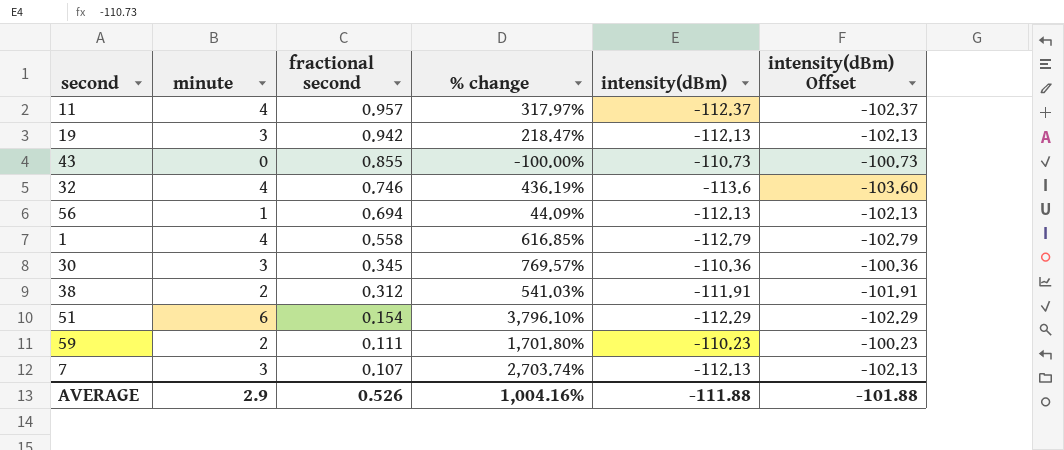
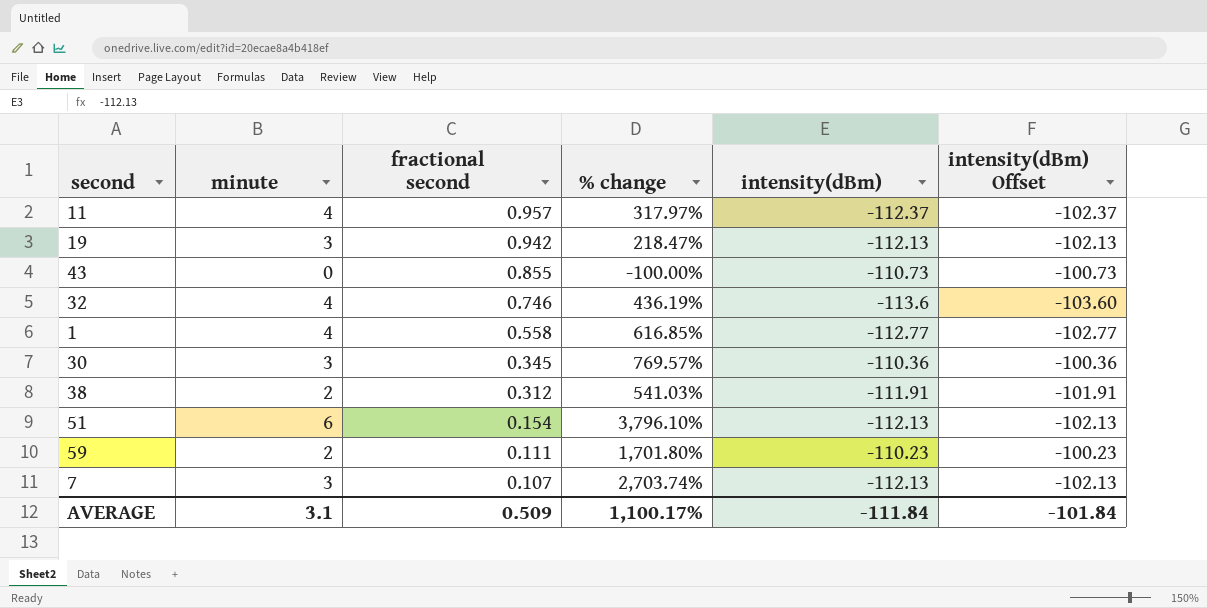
row 56: 1 | 0.694 | 44.09% | -112.13 | -102.13 -> none
1 | intensity(dBm): -112.79 -> -112.77
1 | intensity(dBm) Offset: -102.79 -> -102.77
51 | intensity(dBm): -112.29 -> -112.13
51 | intensity(dBm) Offset: -102.29 -> -102.13
AVERAGE | minute: 2.9 -> 3.1
AVERAGE | fractional second: 0.526 -> 0.509
AVERAGE | % change: 1,004.16% -> 1,100.17%
AVERAGE | intensity(dBm): -111.88 -> -111.84
AVERAGE | intensity(dBm) Offset: -101.88 -> -101.84

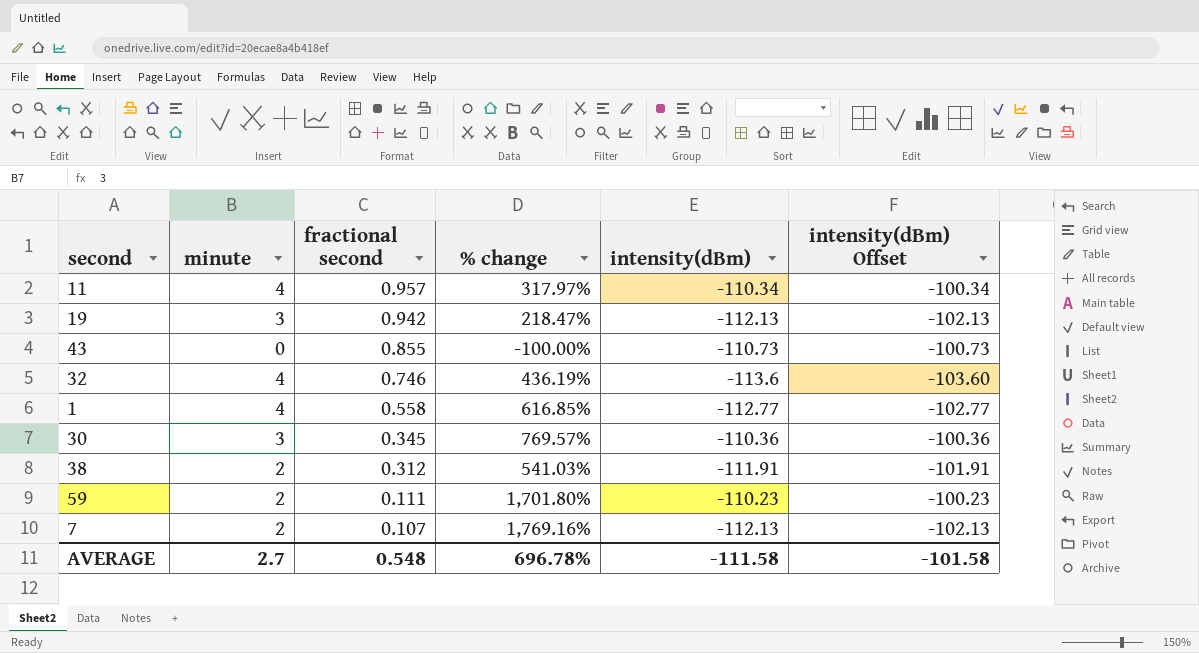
row 51: 6 | 0.154 | 3,796.10% | -112.13 | -102.13 -> none
11 | intensity(dBm): -112.37 -> -110.34
11 | intensity(dBm) Offset: -102.37 -> -100.34
7 | minute: 3 -> 2
7 | % change: 2,703.74% -> 1,769.16%
AVERAGE | minute: 3.1 -> 2.7
AVERAGE | fractional second: 0.509 -> 0.548
AVERAGE | % change: 1,100.17% -> 696.78%
AVERAGE | intensity(dBm): -111.84 -> -111.58
AVERAGE | intensity(dBm) Offset: -101.84 -> -101.58

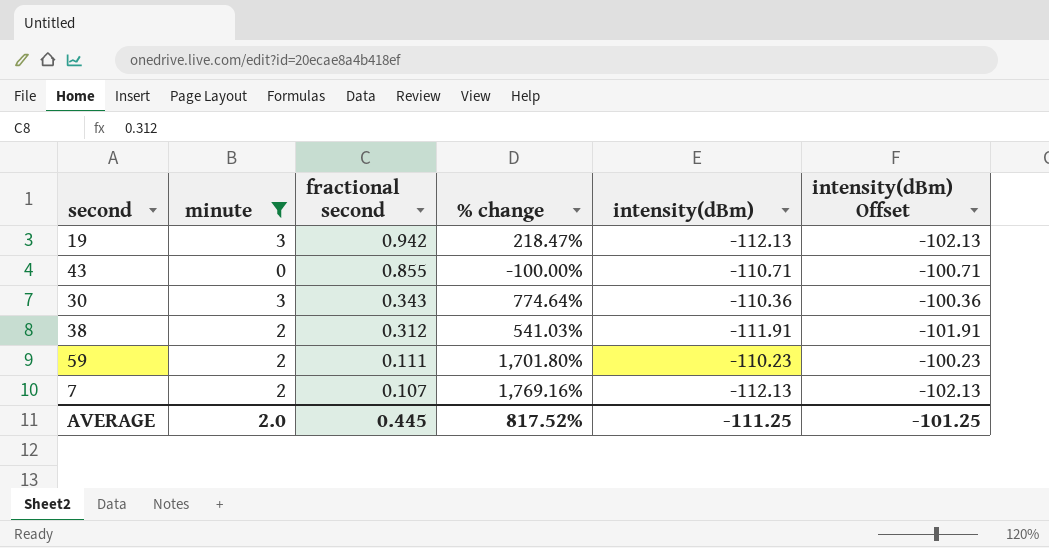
filter: none -> minute != 4
43 | intensity(dBm): -110.73 -> -110.71
43 | intensity(dBm) Offset: -100.73 -> -100.71
30 | fractional second: 0.345 -> 0.343
30 | % change: 769.57% -> 774.64%
AVERAGE | minute: 2.7 -> 2.0
AVERAGE | fractional second: 0.548 -> 0.445
AVERAGE | % change: 696.78% -> 817.52%
AVERAGE | intensity(dBm): -111.58 -> -111.25
AVERAGE | intensity(dBm) Offset: -101.58 -> -101.25

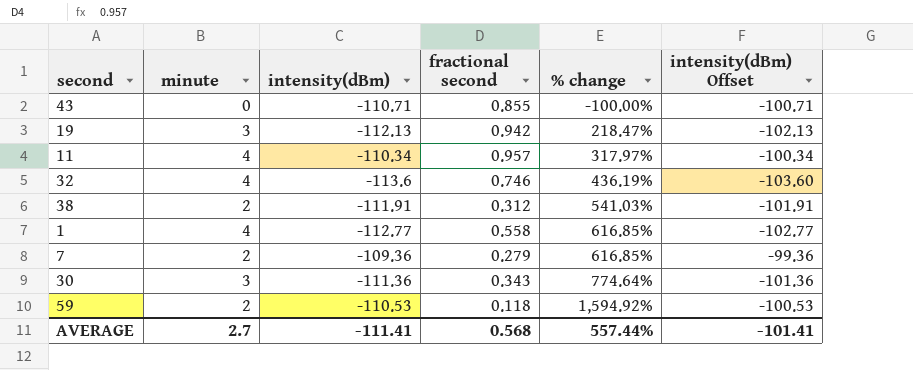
filter: minute != 4 -> none
row order: fractional second descending -> % change ascending
column intensity(dBm) | position: 5 -> 3
7 | intensity(dBm): -112.13 -> -109.36
7 | fractional second: 0.107 -> 0.279
7 | % change: 1,769.16% -> 616.85%
7 | intensity(dBm) Offset: -102.13 -> -99.36
30 | intensity(dBm): -110.36 -> -111.36
30 | intensity(dBm) Offset: -100.36 -> -101.36
59 | intensity(dBm): -110.23 -> -110.53
59 | fractional second: 0.111 -> 0.118
59 | % change: 1,701.80% -> 1,594.92%
59 | intensity(dBm) Offset: -100.23 -> -100.53
AVERAGE | minute: 2.0 -> 2.7
AVERAGE | intensity(dBm): -111.25 -> -111.41
AVERAGE | fractional second: 0.445 -> 0.568
AVERAGE | % change: 817.52% -> 557.44%
AVERAGE | intensity(dBm) Offset: -101.25 -> -101.41

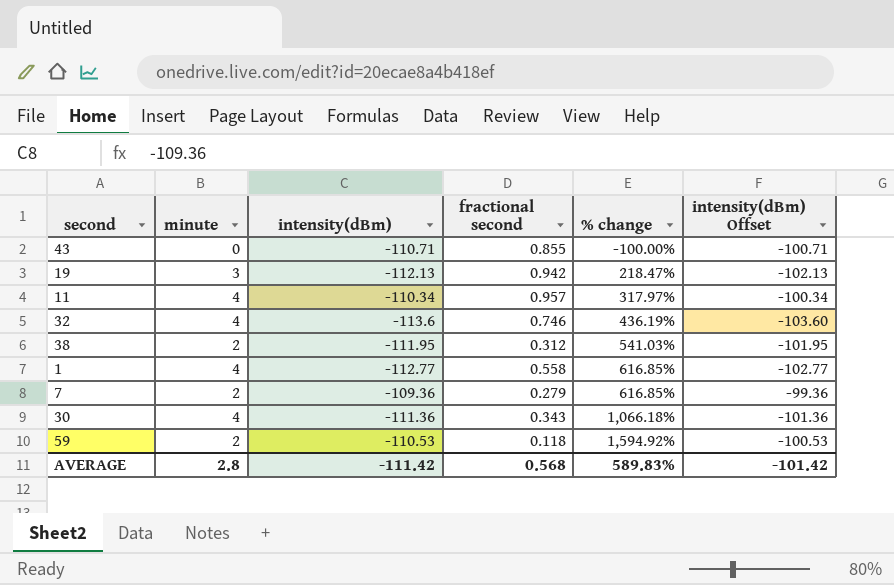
38 | intensity(dBm): -111.91 -> -111.95
38 | intensity(dBm) Offset: -101.91 -> -101.95
30 | minute: 3 -> 4
30 | % change: 774.64% -> 1,066.18%
AVERAGE | minute: 2.7 -> 2.8
AVERAGE | intensity(dBm): -111.41 -> -111.42
AVERAGE | % change: 557.44% -> 589.83%
AVERAGE | intensity(dBm) Offset: -101.41 -> -101.42

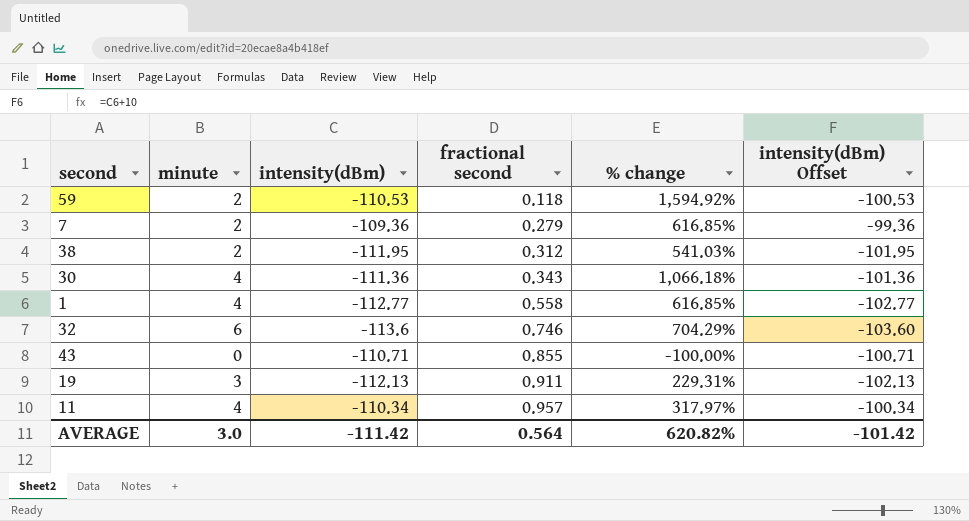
row order: % change ascending -> fractional second ascending
32 | minute: 4 -> 6
32 | % change: 436.19% -> 704.29%
19 | fractional second: 0.942 -> 0.911
19 | % change: 218.47% -> 229.31%
AVERAGE | minute: 2.8 -> 3.0
AVERAGE | fractional second: 0.568 -> 0.564
AVERAGE | % change: 589.83% -> 620.82%

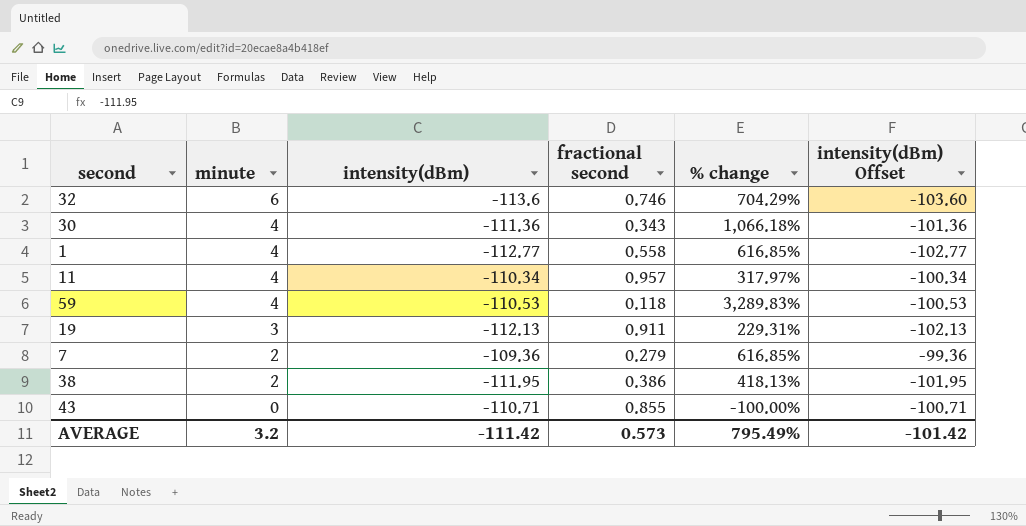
row order: fractional second ascending -> minute descending
59 | minute: 2 -> 4
59 | % change: 1,594.92% -> 3,289.83%
38 | fractional second: 0.312 -> 0.386
38 | % change: 541.03% -> 418.13%
AVERAGE | minute: 3.0 -> 3.2
AVERAGE | fractional second: 0.564 -> 0.573
AVERAGE | % change: 620.82% -> 795.49%

